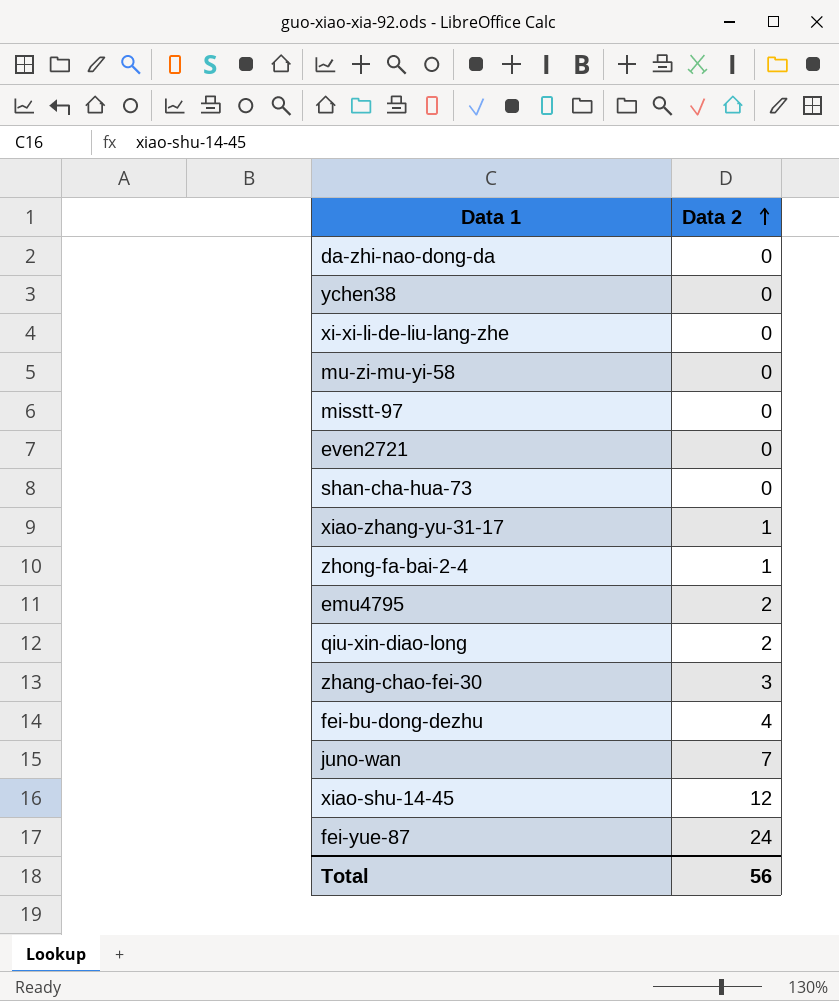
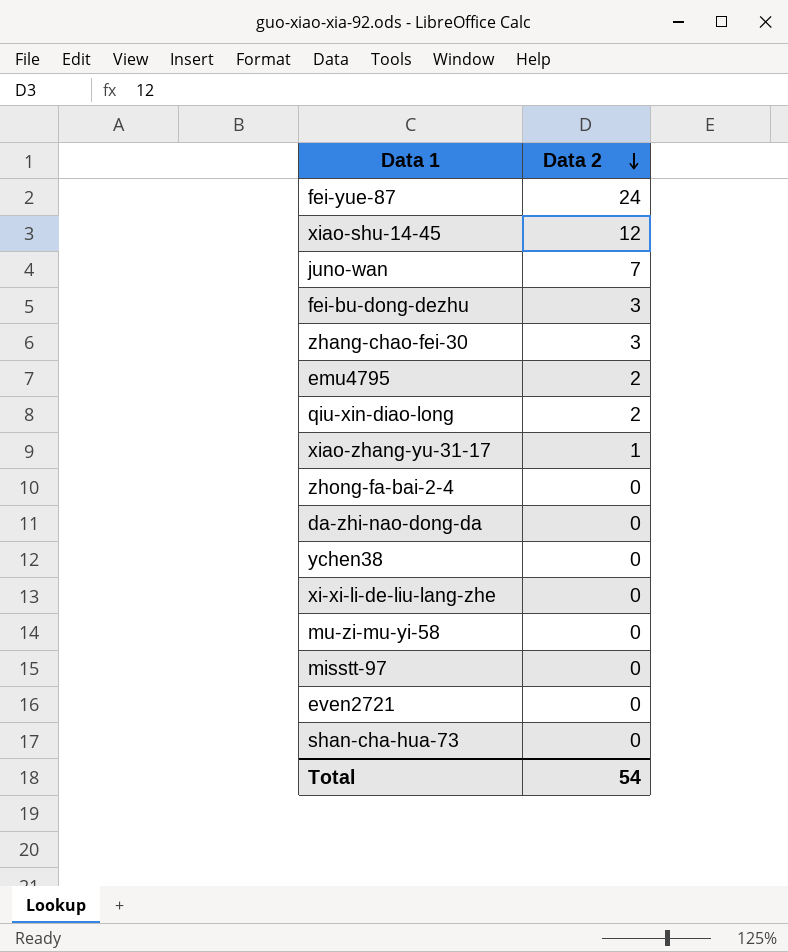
row order: Data 2 ascending -> Data 2 descending
fei-bu-dong-dezhu | Data 2: 4 -> 3
zhong-fa-bai-2-4 | Data 2: 1 -> 0
Total | Data 2: 56 -> 54

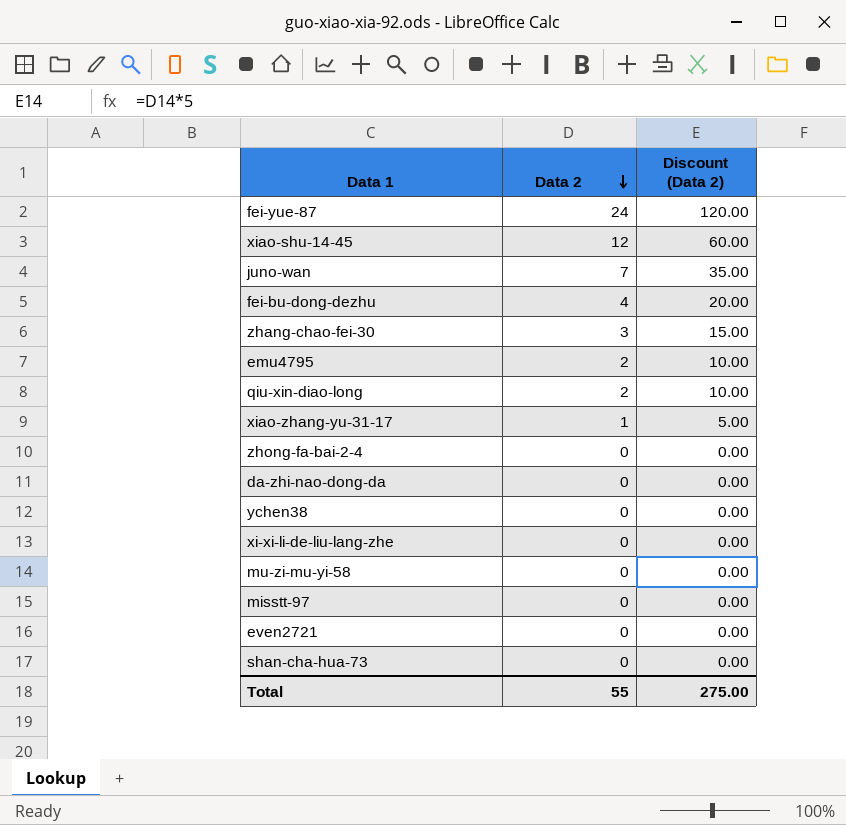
column Discount (Data 2) | formula: none -> [Data 2] * 5
fei-bu-dong-dezhu | Data 2: 3 -> 4
Total | Data 2: 54 -> 55

